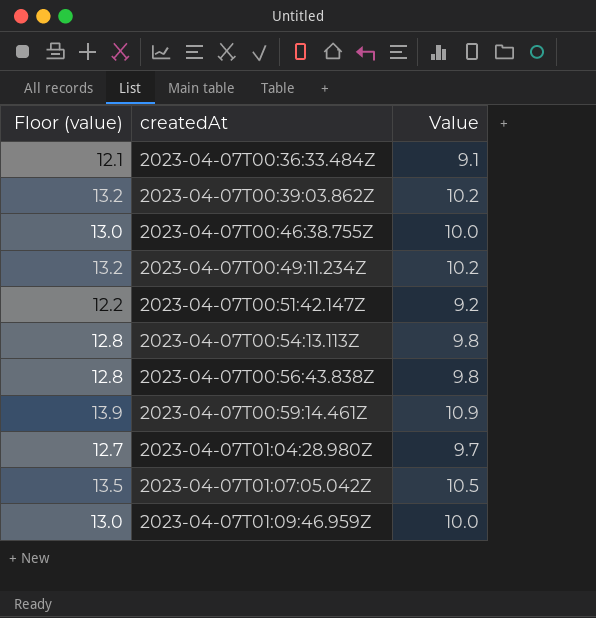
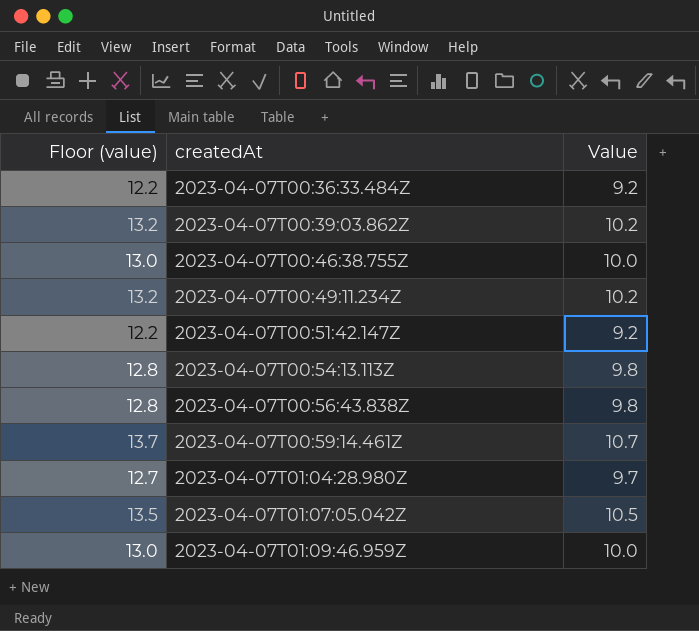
2023-04-07T00:36:33.484Z | Floor (value): 12.1 -> 12.2
2023-04-07T00:36:33.484Z | Value: 9.1 -> 9.2
2023-04-07T00:59:14.461Z | Floor (value): 13.9 -> 13.7
2023-04-07T00:59:14.461Z | Value: 10.9 -> 10.7

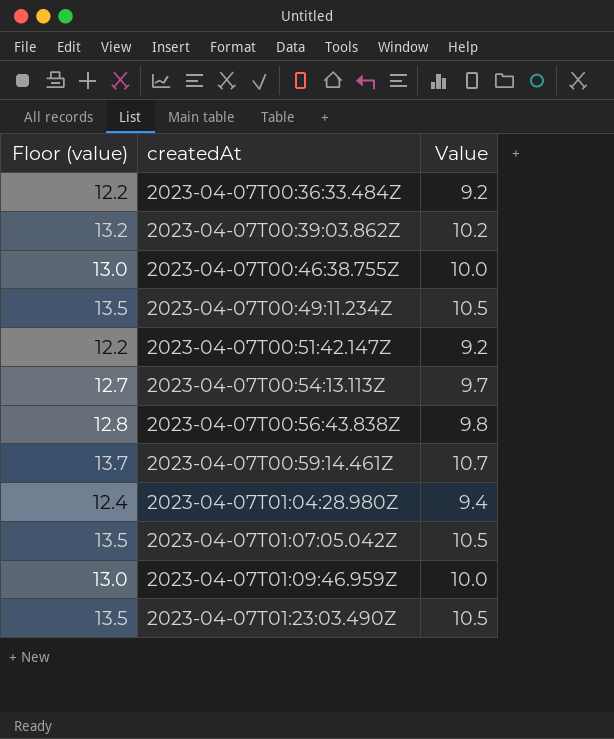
2023-04-07T00:49:11.234Z | Floor (value): 13.2 -> 13.5
2023-04-07T00:49:11.234Z | Value: 10.2 -> 10.5
2023-04-07T00:54:13.113Z | Floor (value): 12.8 -> 12.7
2023-04-07T00:54:13.113Z | Value: 9.8 -> 9.7
2023-04-07T01:04:28.980Z | Floor (value): 12.7 -> 12.4
2023-04-07T01:04:28.980Z | Value: 9.7 -> 9.4
row 2023-04-07T01:23:03.490Z: none -> 13.5 | 10.5

